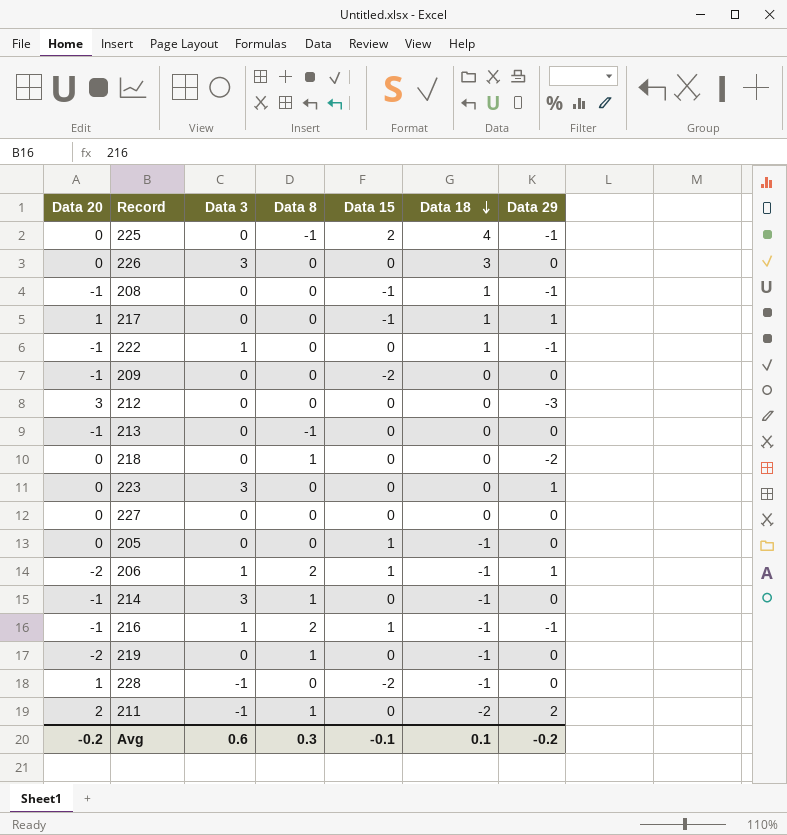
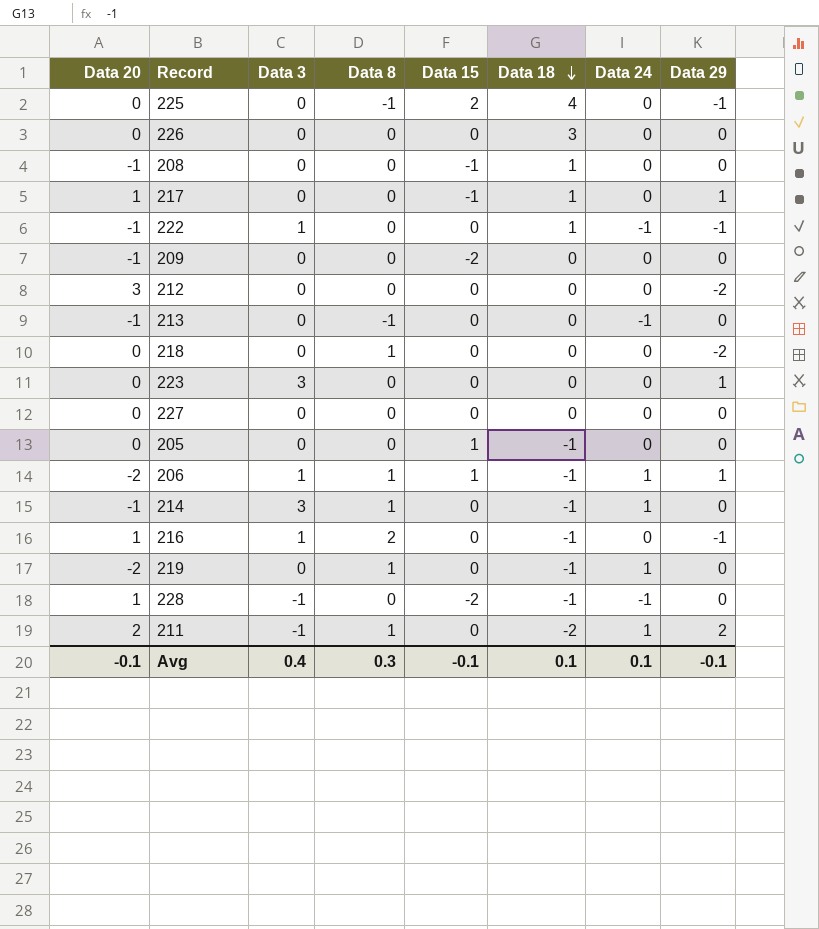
column Data 24 | position: none -> 7
226 | Data 3: 3 -> 0
208 | Data 29: -1 -> 0
212 | Data 29: -3 -> -2
206 | Data 8: 2 -> 1
216 | Data 20: -1 -> 1
216 | Data 15: 1 -> 0
Avg | Data 20: -0.2 -> -0.1
Avg | Data 3: 0.6 -> 0.4
Avg | Data 29: -0.2 -> -0.1

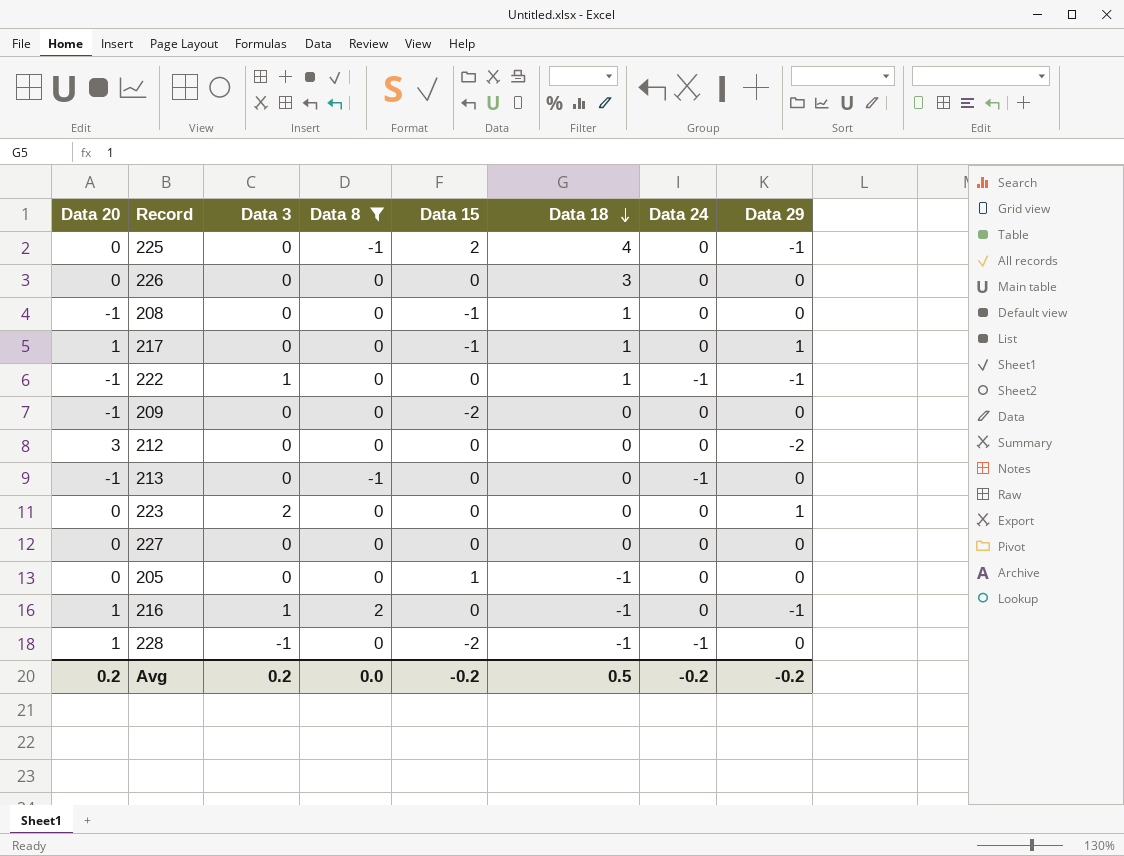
filter: none -> Data 8 != 1
223 | Data 3: 3 -> 2
Avg | Data 20: -0.1 -> 0.2
Avg | Data 3: 0.4 -> 0.2
Avg | Data 8: 0.3 -> 0.0
Avg | Data 15: -0.1 -> -0.2
Avg | Data 18: 0.1 -> 0.5
Avg | Data 24: 0.1 -> -0.2
Avg | Data 29: -0.1 -> -0.2

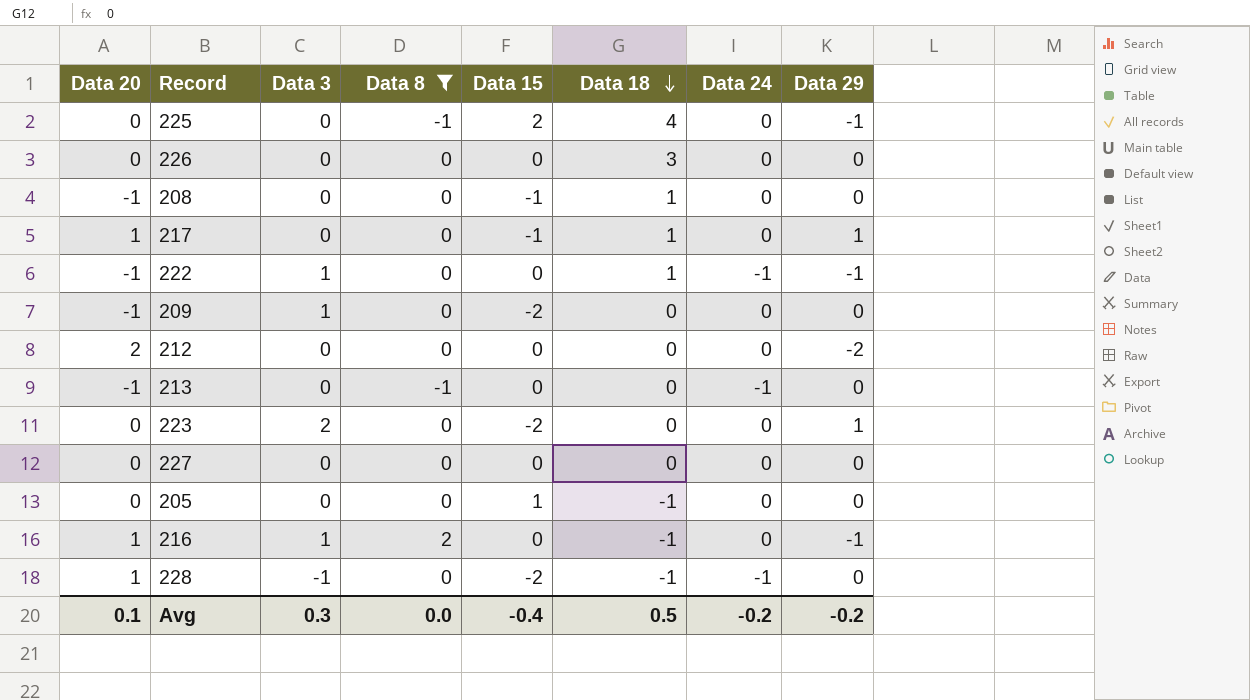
209 | Data 3: 0 -> 1
212 | Data 20: 3 -> 2
223 | Data 15: 0 -> -2
Avg | Data 20: 0.2 -> 0.1
Avg | Data 3: 0.2 -> 0.3
Avg | Data 15: -0.2 -> -0.4

